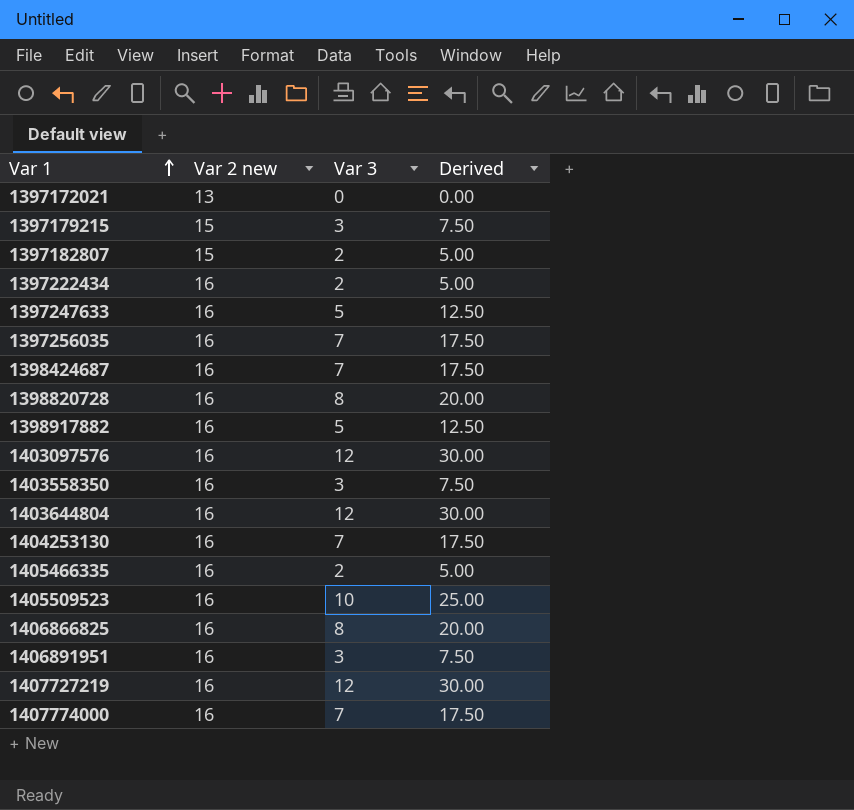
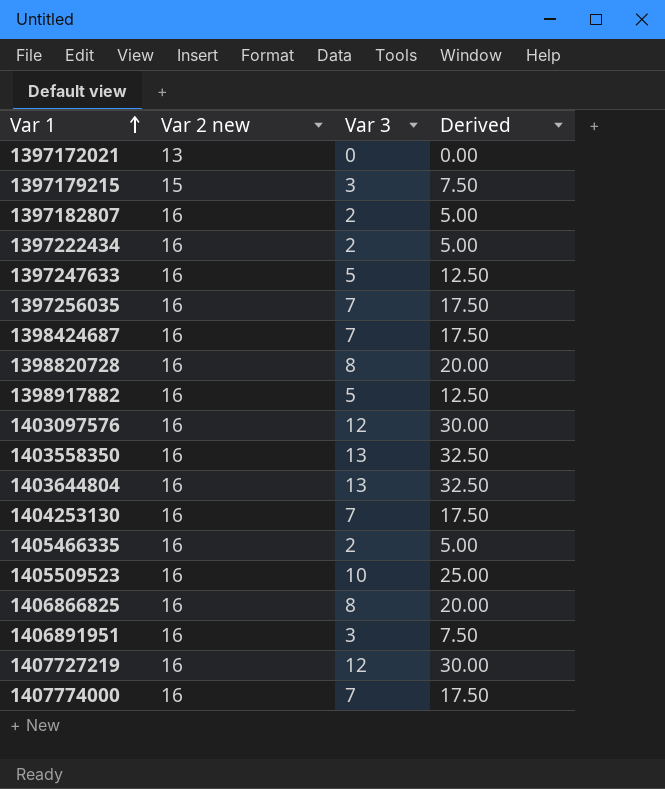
1397182807 | Var 2 new: 15 -> 16
1403558350 | Var 3: 3 -> 13
1403558350 | Derived: 7.50 -> 32.50
1403644804 | Var 3: 12 -> 13
1403644804 | Derived: 30.00 -> 32.50

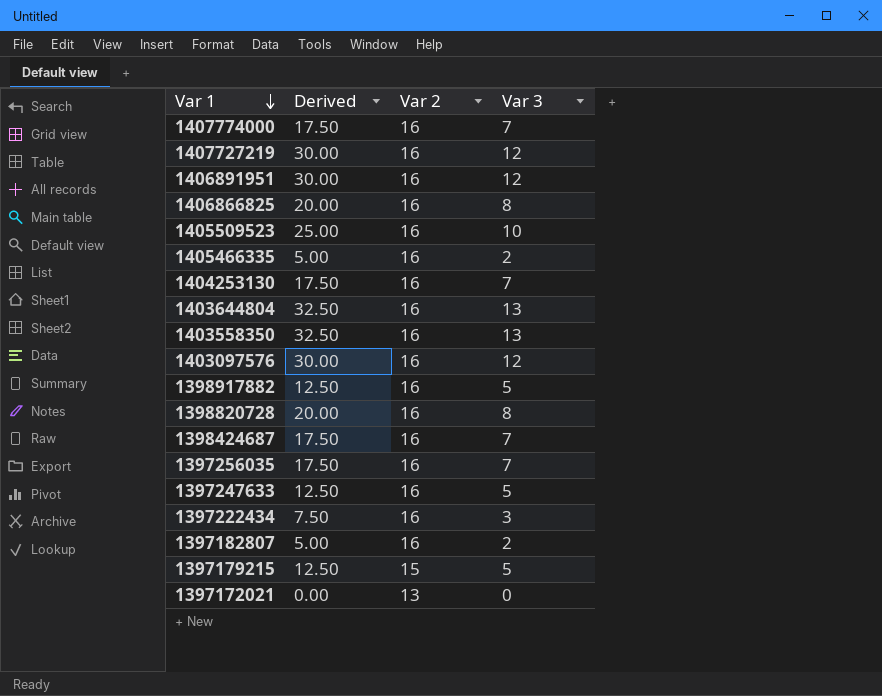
row order: Var 1 ascending -> Var 1 descending
column Derived | position: 4 -> 2
column name: Var 2 new -> Var 2
1406891951 | Derived: 7.50 -> 30.00
1406891951 | Var 3: 3 -> 12
1397222434 | Derived: 5.00 -> 7.50
1397222434 | Var 3: 2 -> 3
1397179215 | Derived: 7.50 -> 12.50
1397179215 | Var 3: 3 -> 5

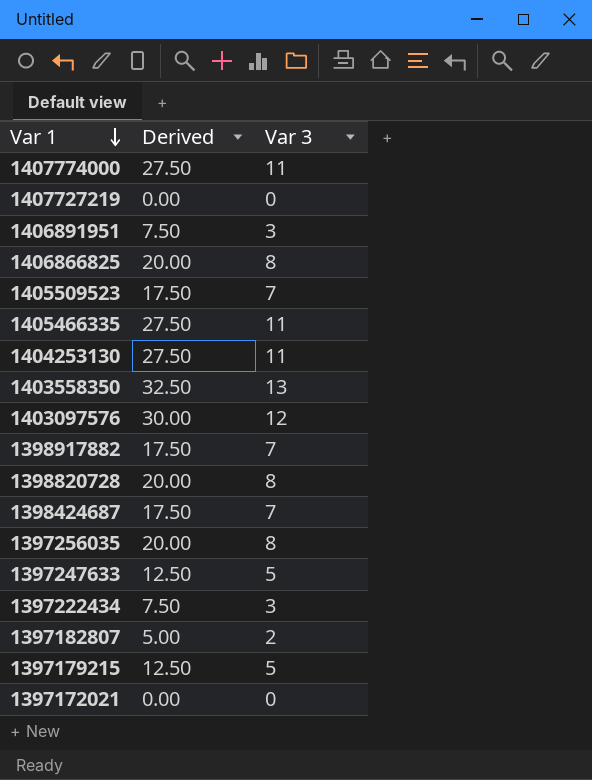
column Var 2 | position: 3 -> none
row 1403644804: 32.50 | 16 | 13 -> none
1407774000 | Derived: 17.50 -> 27.50
1407774000 | Var 3: 7 -> 11
1407727219 | Derived: 30.00 -> 0.00
1407727219 | Var 3: 12 -> 0
1406891951 | Derived: 30.00 -> 7.50
1406891951 | Var 3: 12 -> 3
1405509523 | Derived: 25.00 -> 17.50
1405509523 | Var 3: 10 -> 7
1405466335 | Derived: 5.00 -> 27.50
1405466335 | Var 3: 2 -> 11
1404253130 | Derived: 17.50 -> 27.50
1404253130 | Var 3: 7 -> 11
1398917882 | Derived: 12.50 -> 17.50
1398917882 | Var 3: 5 -> 7
1397256035 | Derived: 17.50 -> 20.00
1397256035 | Var 3: 7 -> 8

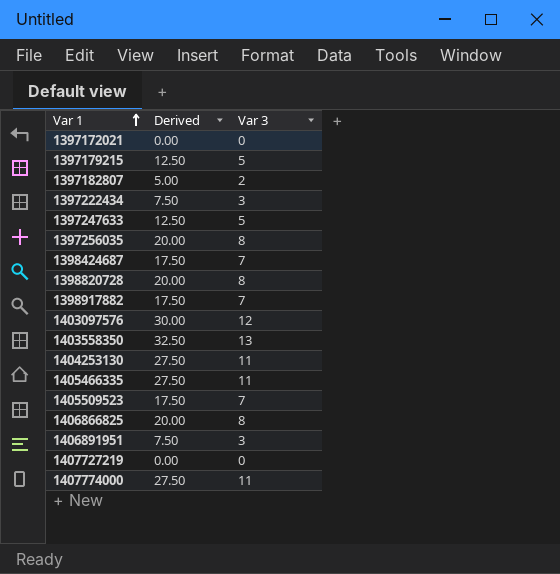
row order: Var 1 descending -> Var 1 ascending

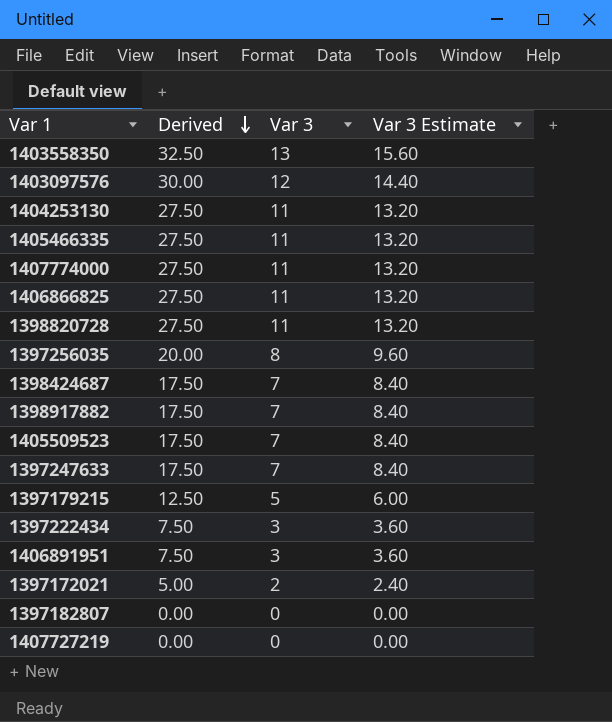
row order: Var 1 ascending -> Derived descending
column Var 3 Estimate | formula: none -> [Var 3] * 1.2
1406866825 | Derived: 20.00 -> 27.50
1406866825 | Var 3: 8 -> 11
1398820728 | Derived: 20.00 -> 27.50
1398820728 | Var 3: 8 -> 11
1397247633 | Derived: 12.50 -> 17.50
1397247633 | Var 3: 5 -> 7
1397172021 | Derived: 0.00 -> 5.00
1397172021 | Var 3: 0 -> 2
1397182807 | Derived: 5.00 -> 0.00
1397182807 | Var 3: 2 -> 0

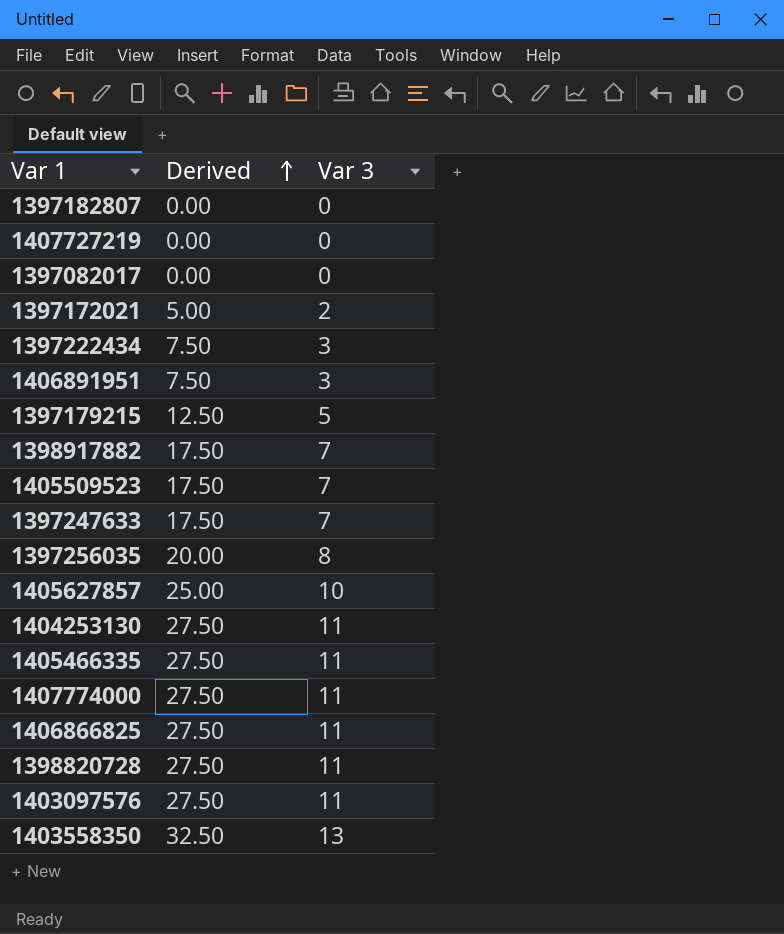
row order: Derived descending -> Derived ascending
column Var 3 Estimate | formula: [Var 3] * 1.2 -> none
row 1398424687: 17.50 | 7 | 8.40 -> none
row 1397082017: none -> 0.00 | 0
row 1405627857: none -> 25.00 | 10
1403097576 | Derived: 30.00 -> 27.50
1403097576 | Var 3: 12 -> 11

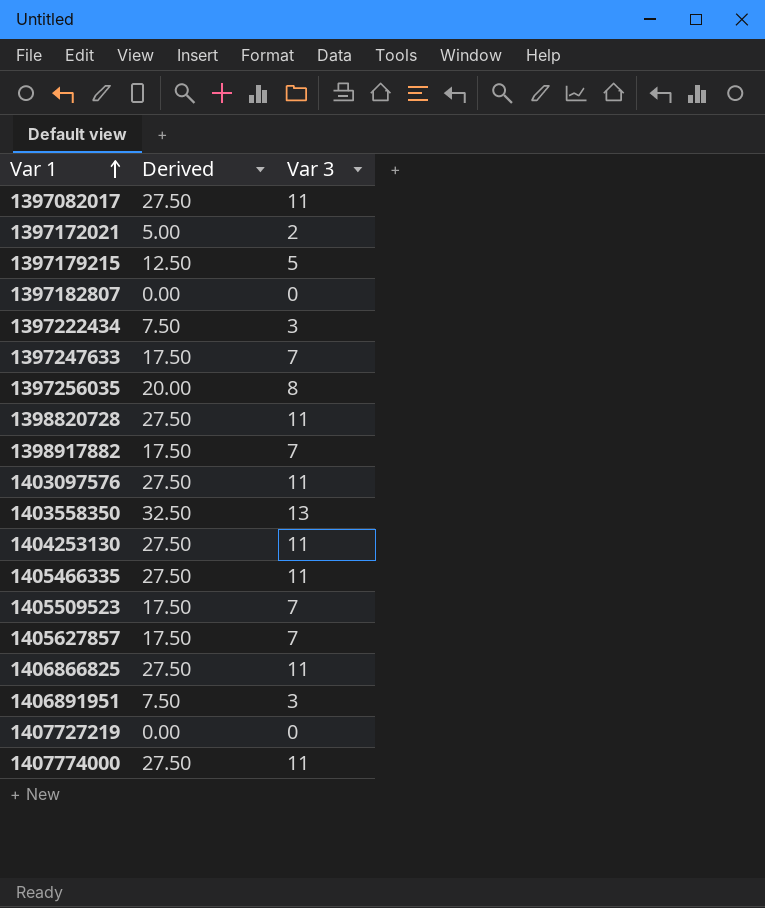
row order: Derived ascending -> Var 1 ascending
1397082017 | Derived: 0.00 -> 27.50
1397082017 | Var 3: 0 -> 11
1405627857 | Derived: 25.00 -> 17.50
1405627857 | Var 3: 10 -> 7

